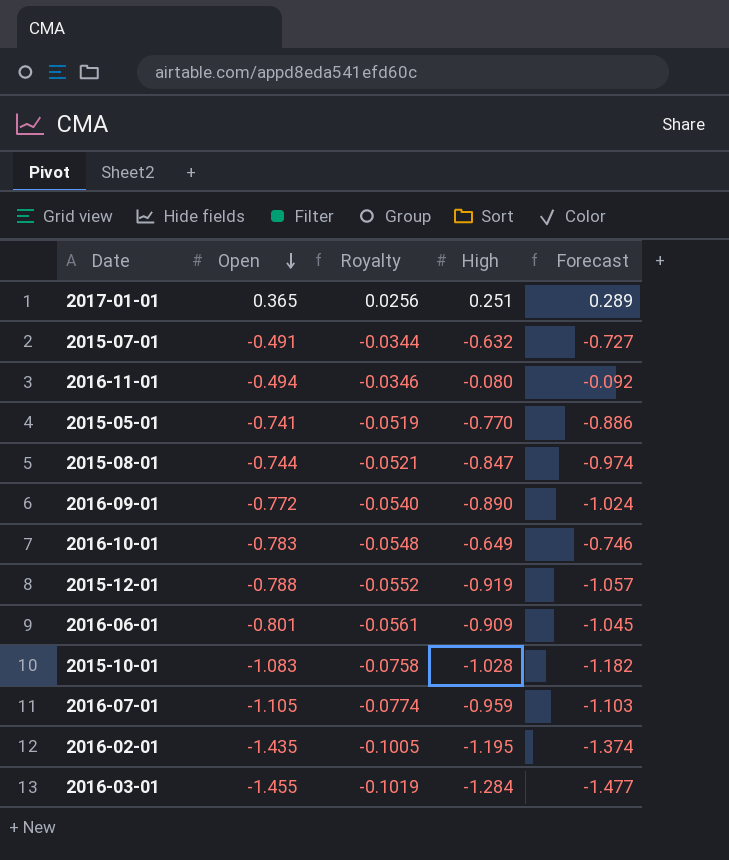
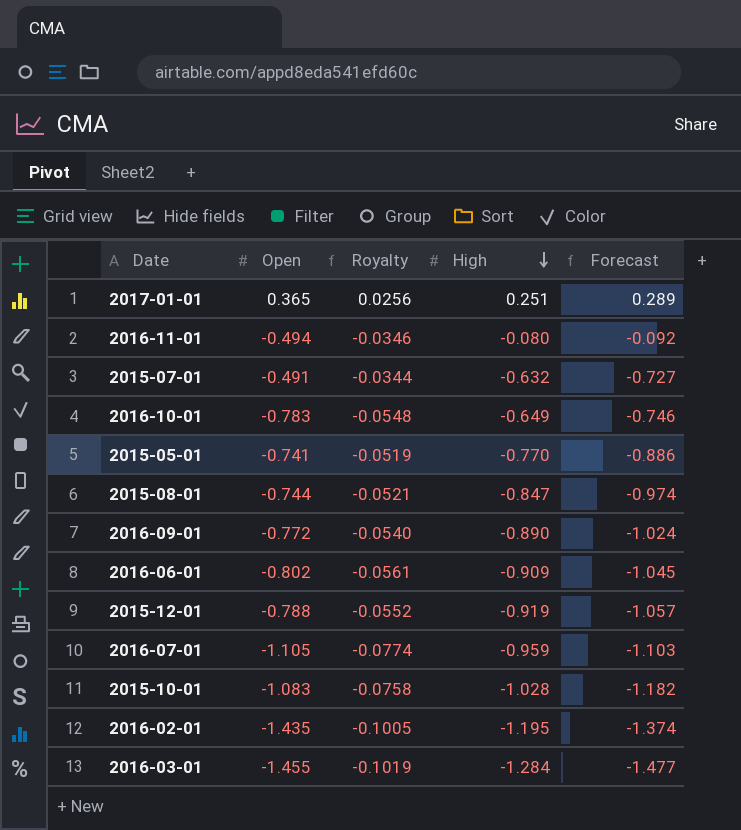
row order: Open descending -> High descending
2016-06-01 | Open: -0.801 -> -0.802

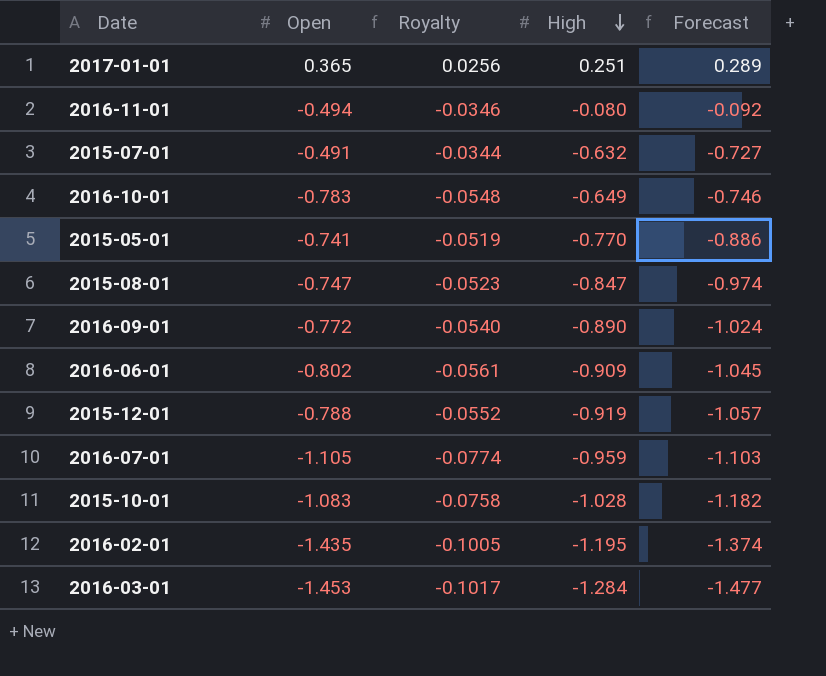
2015-08-01 | Open: -0.744 -> -0.747
2015-08-01 | Royalty: -0.0521 -> -0.0523
2016-03-01 | Open: -1.455 -> -1.453
2016-03-01 | Royalty: -0.1019 -> -0.1017

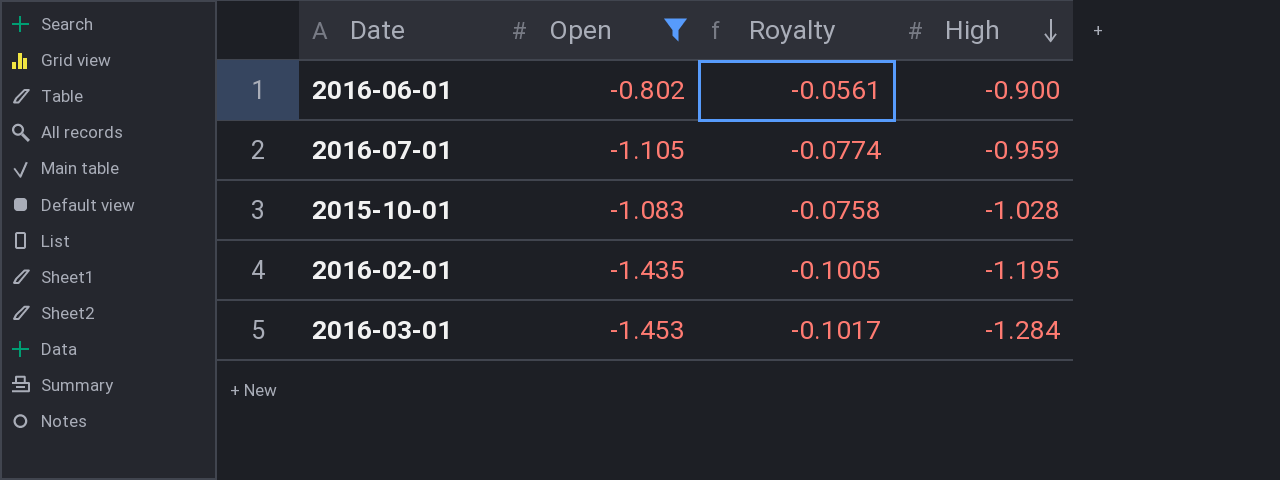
filter: none -> Open <= -0.802
column Forecast | formula: [High] * 1.15 -> none
2016-06-01 | High: -0.909 -> -0.900

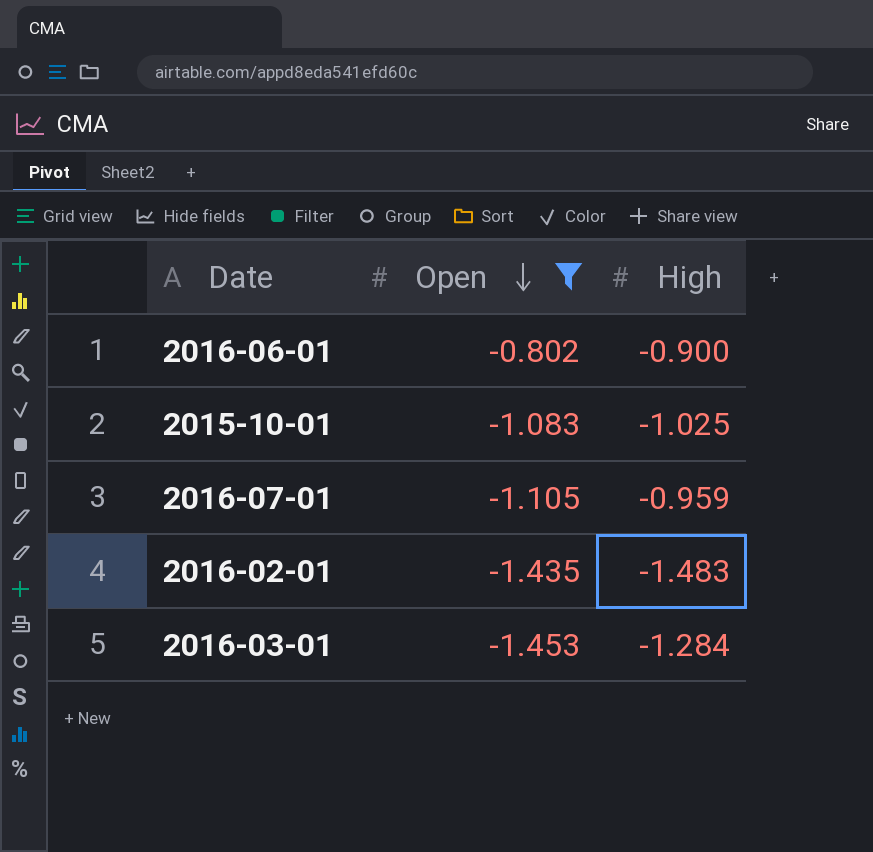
row order: High descending -> Open descending
column Royalty | formula: [Open] * 0.07 -> none
2015-10-01 | High: -1.028 -> -1.025
2016-02-01 | High: -1.195 -> -1.483

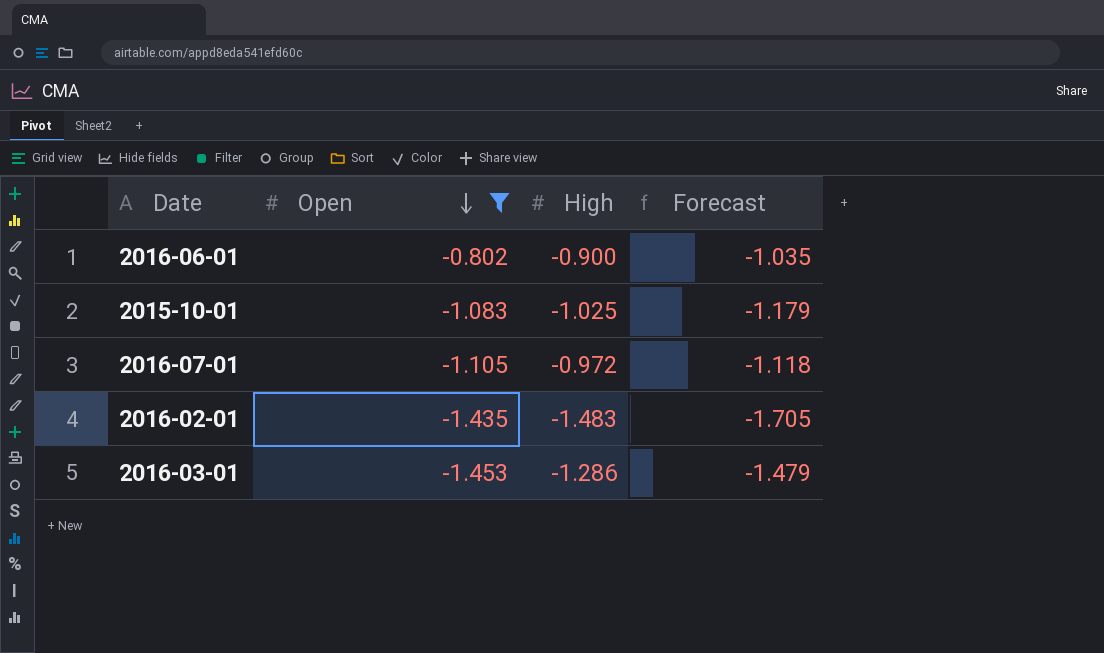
column Forecast | formula: none -> [High] * 1.15
2016-07-01 | High: -0.959 -> -0.972
2016-03-01 | High: -1.284 -> -1.286

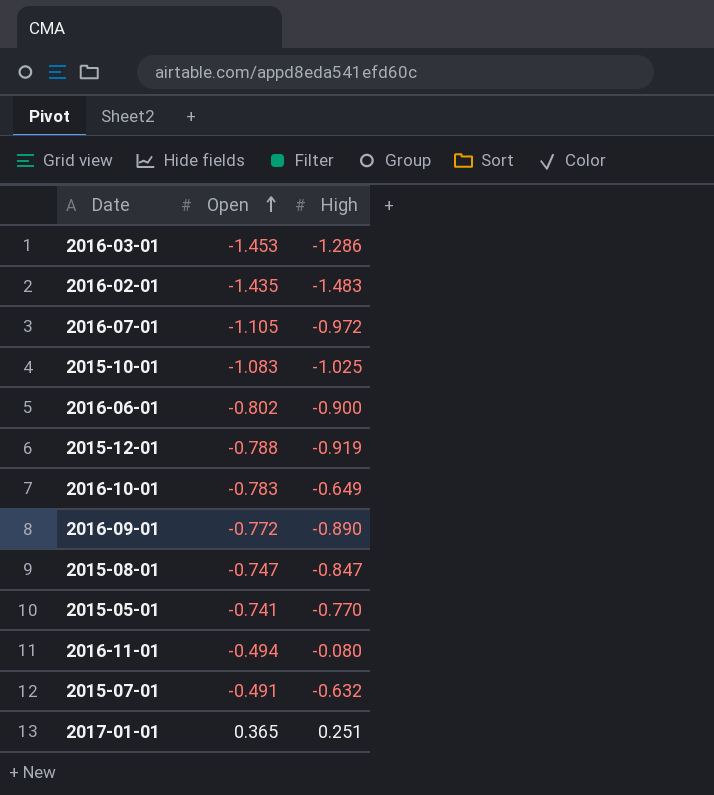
filter: Open <= -0.802 -> none
row order: Open descending -> Open ascending
column Forecast | formula: [High] * 1.15 -> none

